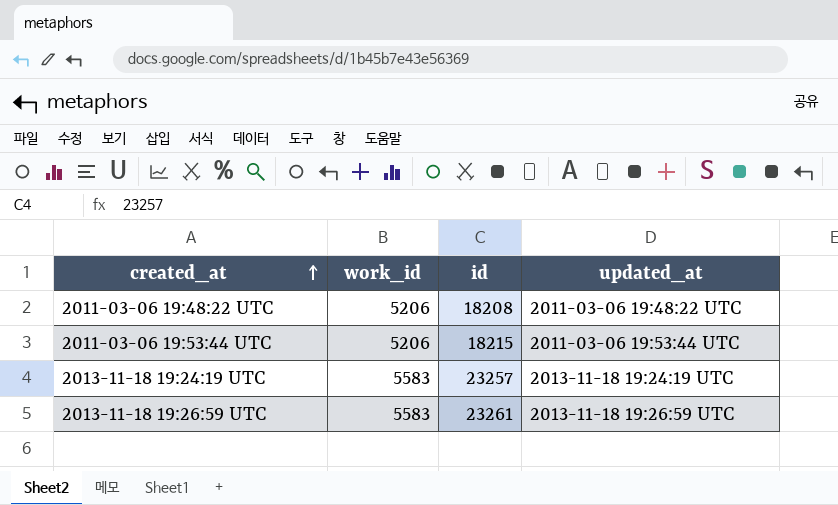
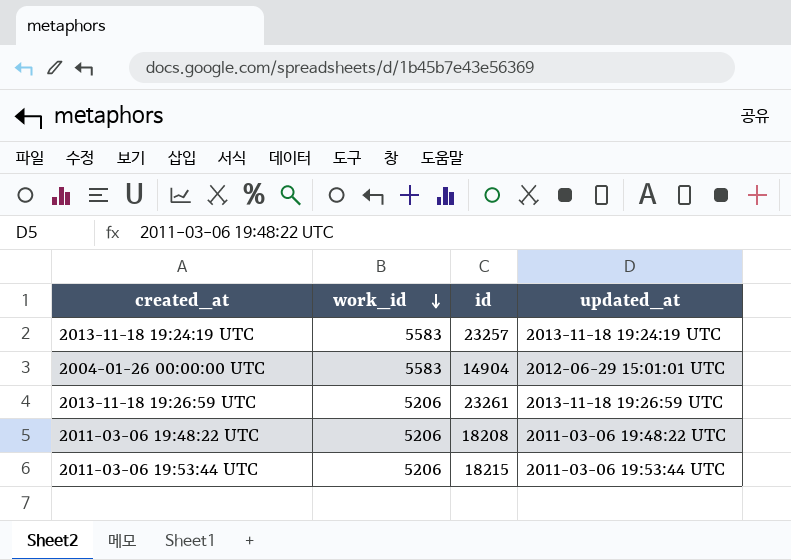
row order: created_at ascending -> work_id descending
row 2004-01-26 00:00:00 UTC: none -> 5583 | 14904 | 2012-06-29 15:01:01 UTC
2013-11-18 19:26:59 UTC | work_id: 5583 -> 5206

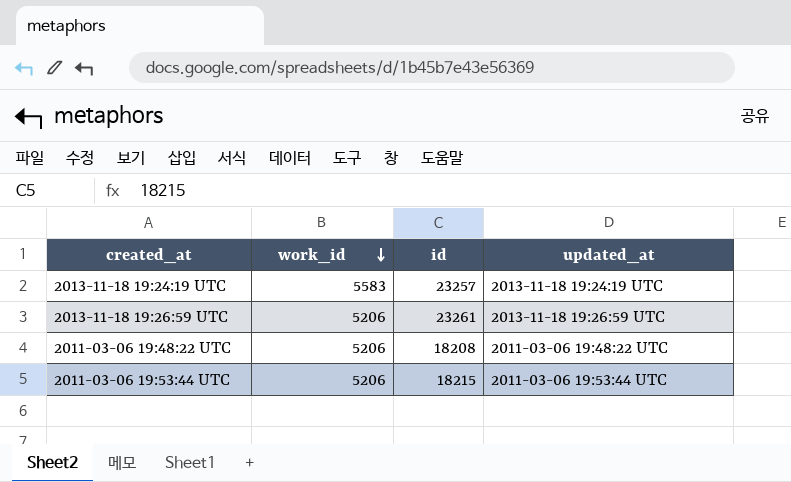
row 2004-01-26 00:00:00 UTC: 5583 | 14904 | 2012-06-29 15:01:01 UTC -> none

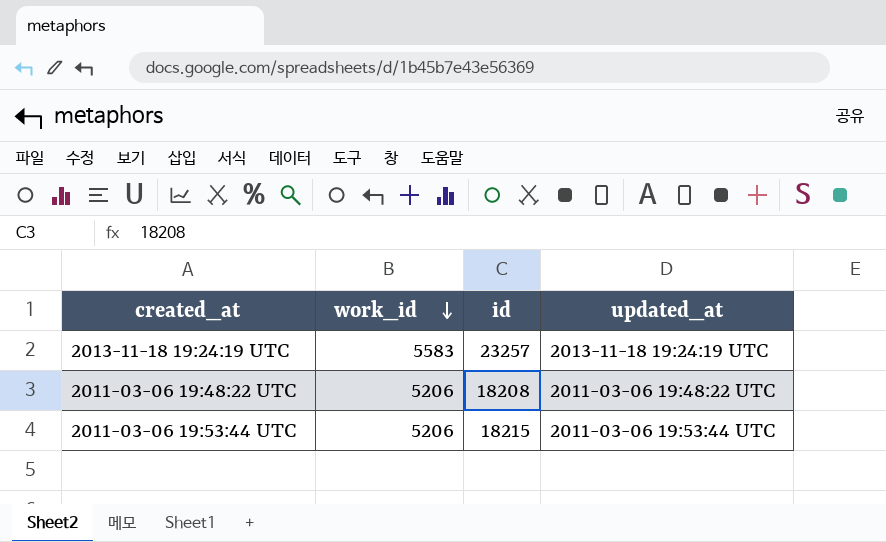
row 2013-11-18 19:26:59 UTC: 5206 | 23261 | 2013-11-18 19:26:59 UTC -> none

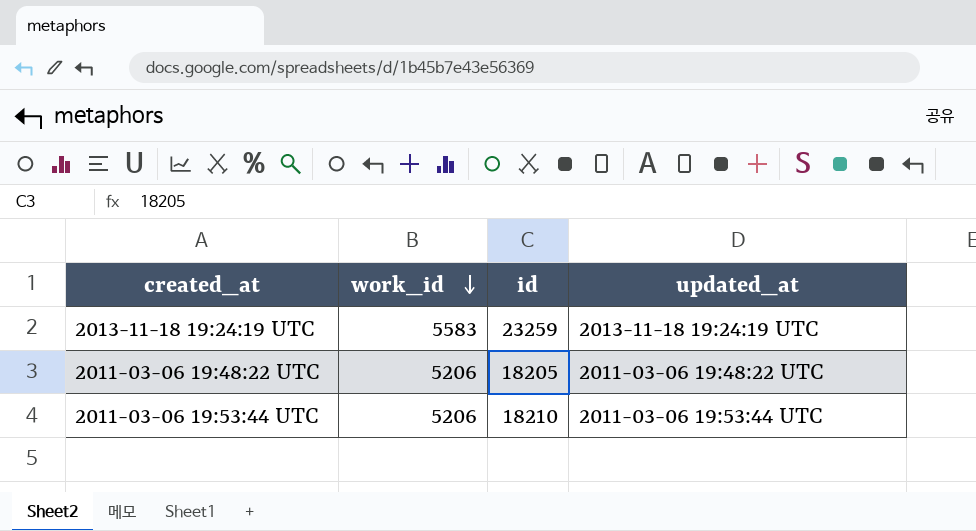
2013-11-18 19:24:19 UTC | id: 23257 -> 23259
2011-03-06 19:48:22 UTC | id: 18208 -> 18205
2011-03-06 19:53:44 UTC | id: 18215 -> 18210

